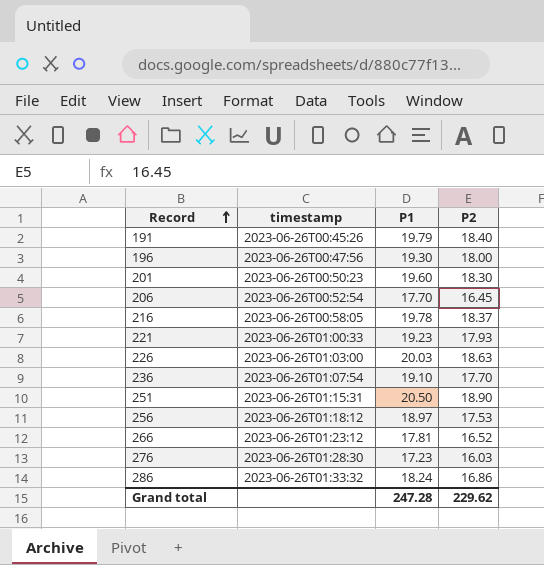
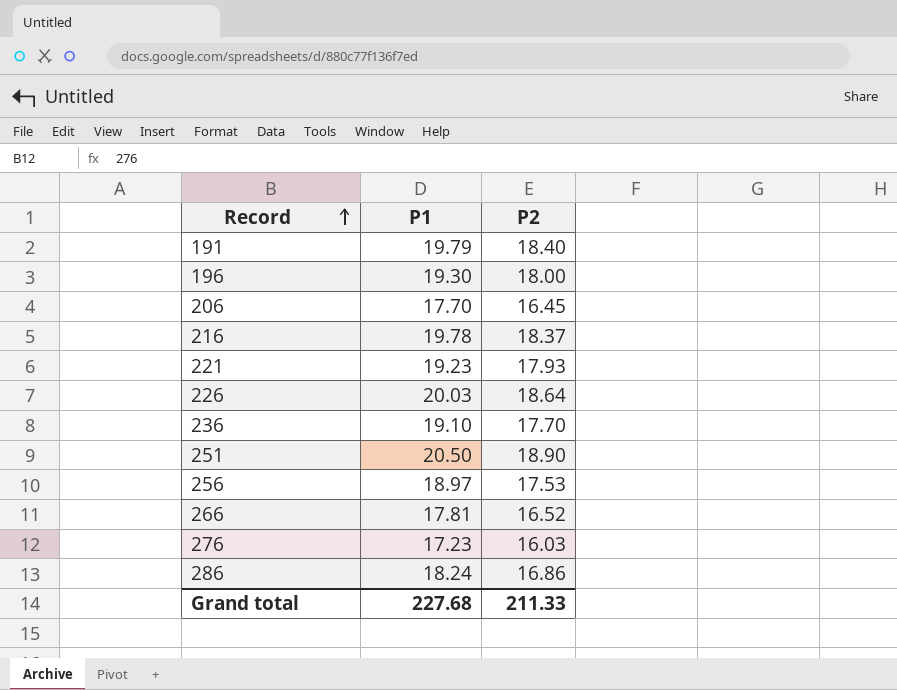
column timestamp | position: 2 -> none
row 201: 2023-06-26T00:50:23 | 19.60 | 18.30 -> none
226 | P2: 18.63 -> 18.64
Grand total | P1: 247.28 -> 227.68
Grand total | P2: 229.62 -> 211.33

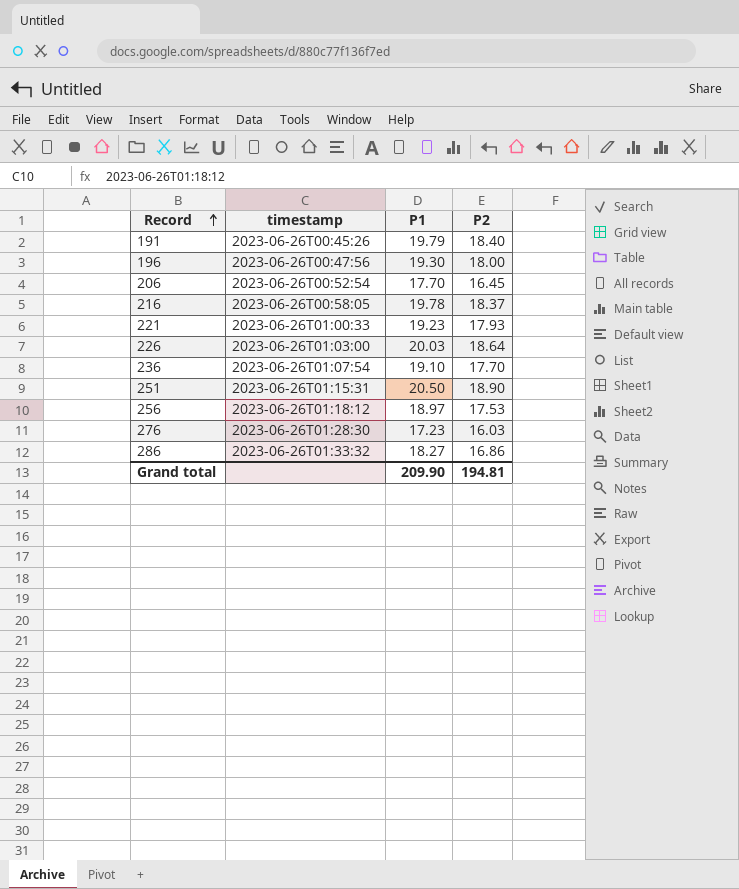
column timestamp | position: none -> 2
row 266: 17.81 | 16.52 -> none
286 | P1: 18.24 -> 18.27
Grand total | P1: 227.68 -> 209.90
Grand total | P2: 211.33 -> 194.81

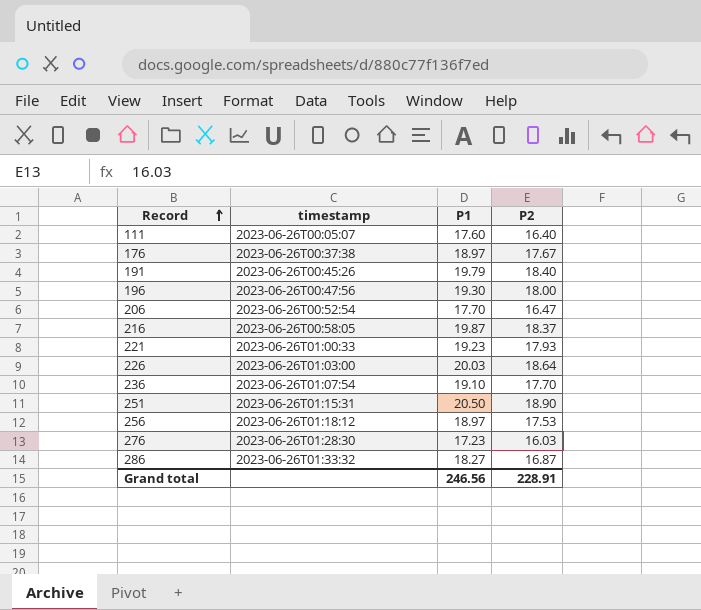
row 111: none -> 2023-06-26T00:05:07 | 17.60 | 16.40
row 176: none -> 2023-06-26T00:37:38 | 18.97 | 17.67
206 | P2: 16.45 -> 16.47
216 | P1: 19.78 -> 19.87
286 | P2: 16.86 -> 16.87
Grand total | P1: 209.90 -> 246.56
Grand total | P2: 194.81 -> 228.91

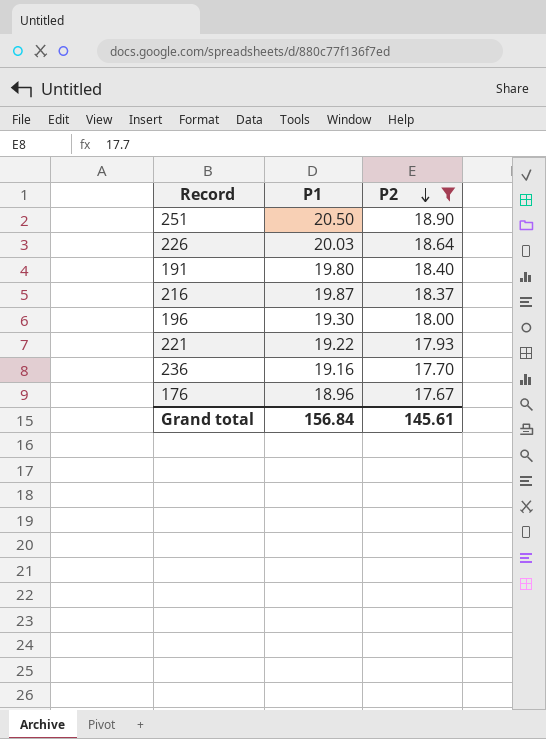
filter: none -> P2 >= 17.67
row order: Record ascending -> P2 descending
column timestamp | position: 2 -> none
191 | P1: 19.79 -> 19.80
221 | P1: 19.23 -> 19.22
236 | P1: 19.10 -> 19.16
176 | P1: 18.97 -> 18.96
Grand total | P1: 246.56 -> 156.84
Grand total | P2: 228.91 -> 145.61

